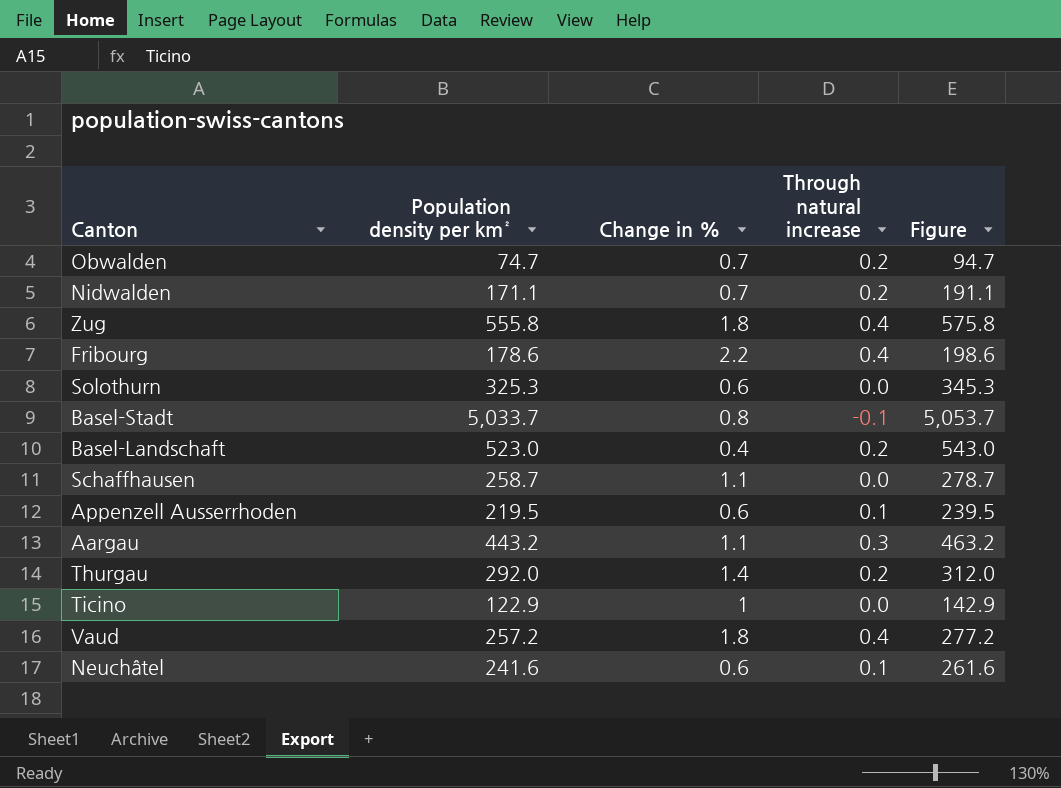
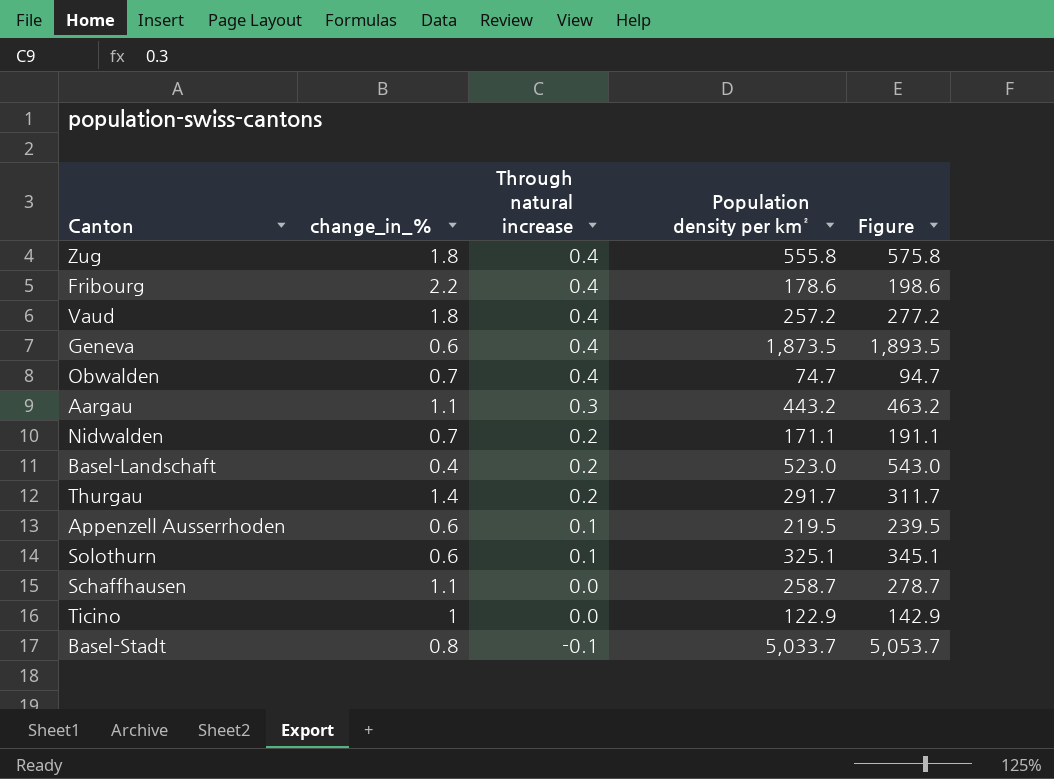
row order: none -> Through natural increase descending
column name: Change in % -> change_in_%
column Population density per km² | position: 2 -> 4
row Neuchâtel: 241.6 | 0.6 | 0.1 | 261.6 -> none
row Geneva: none -> 0.6 | 0.4 | 1,873.5 | 1,893.5
Obwalden | Through natural increase: 0.2 -> 0.4
Thurgau | Population density per km²: 292.0 -> 291.7
Thurgau | Figure: 312.0 -> 311.7
Solothurn | Through natural increase: 0.0 -> 0.1
Solothurn | Population density per km²: 325.3 -> 325.1
Solothurn | Figure: 345.3 -> 345.1

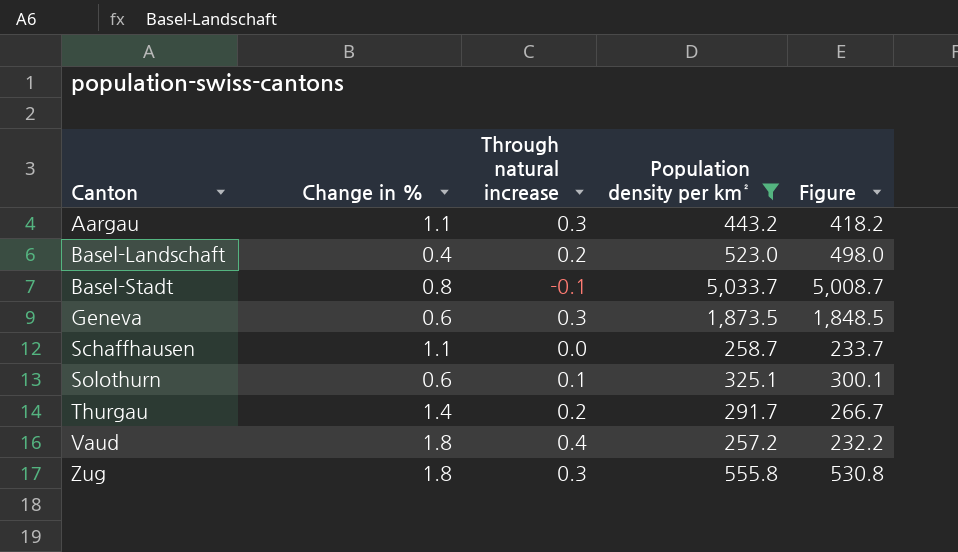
filter: none -> Population density per km² >= 257.2
row order: Through natural increase descending -> Canton ascending
column name: change_in_% -> Change in %
column Figure | formula: [Population density per km²] + 20 -> [Population density per km²] - 25
Geneva | Through natural increase: 0.4 -> 0.3
Zug | Through natural increase: 0.4 -> 0.3

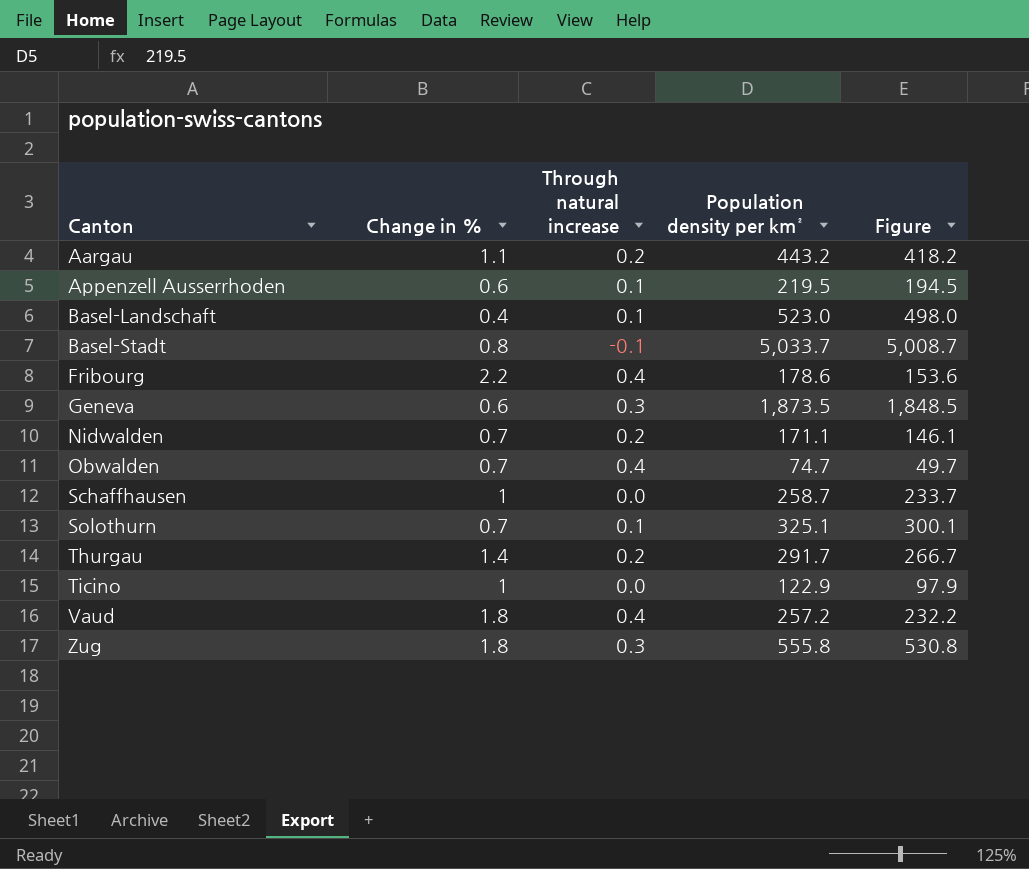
filter: Population density per km² >= 257.2 -> none
Aargau | Through natural increase: 0.3 -> 0.2
Basel-Landschaft | Through natural increase: 0.2 -> 0.1
Schaffhausen | Change in %: 1.1 -> 1
Solothurn | Change in %: 0.6 -> 0.7

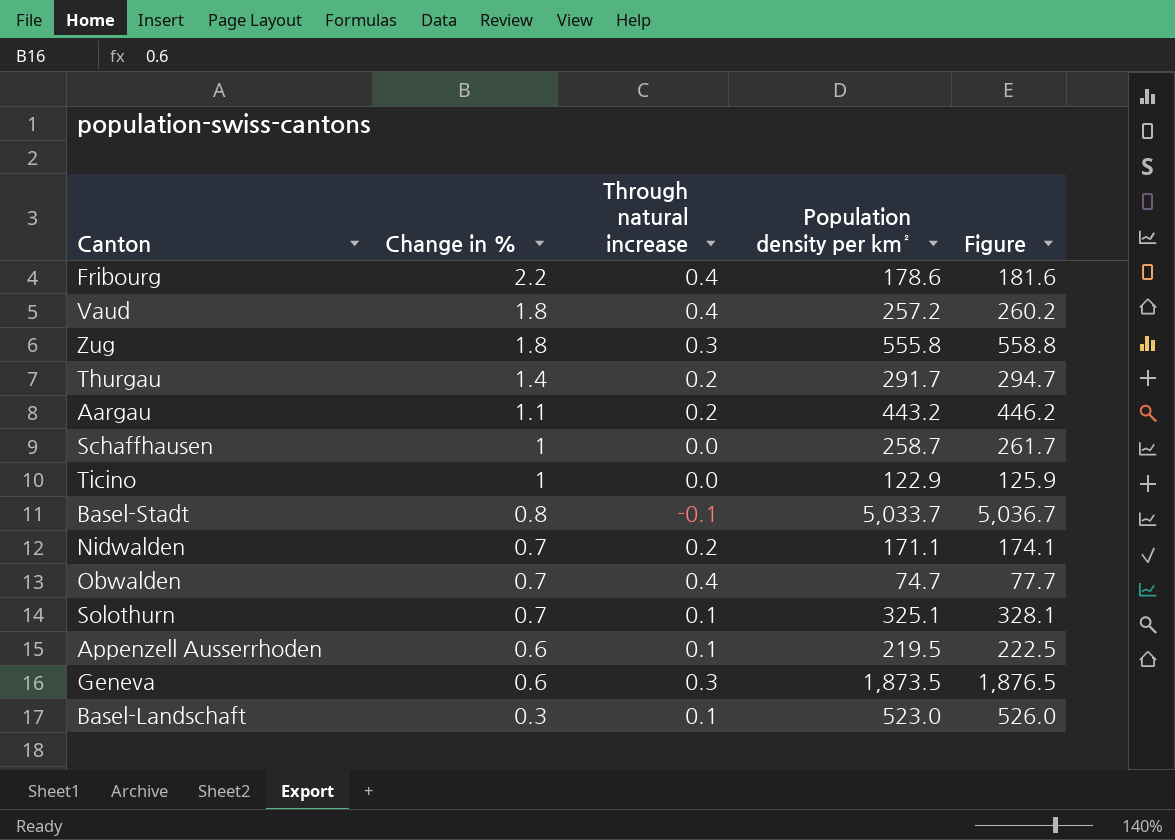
row order: Canton ascending -> Change in % descending
column Figure | formula: [Population density per km²] - 25 -> [Population density per km²] + 3
Basel-Landschaft | Change in %: 0.4 -> 0.3

